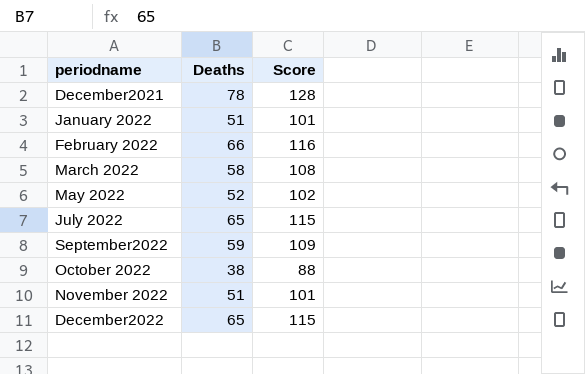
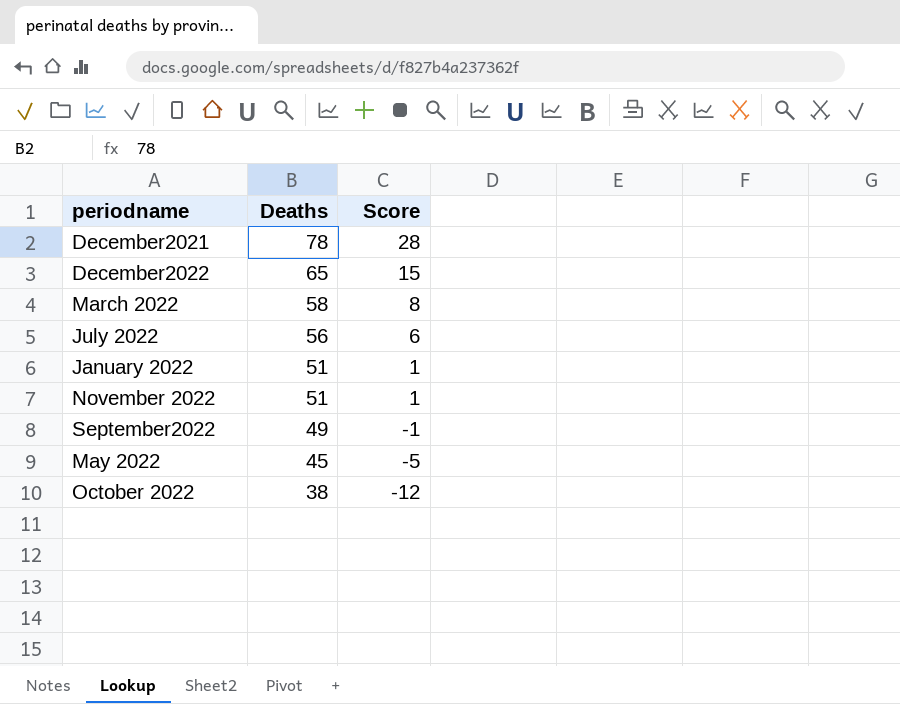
row order: periodname ascending -> Deaths descending
column Score | formula: [Deaths] + 50 -> [Deaths] - 50
row February 2022: 66 | 116 -> none
July 2022 | Deaths: 65 -> 56
September2022 | Deaths: 59 -> 49
May 2022 | Deaths: 52 -> 45

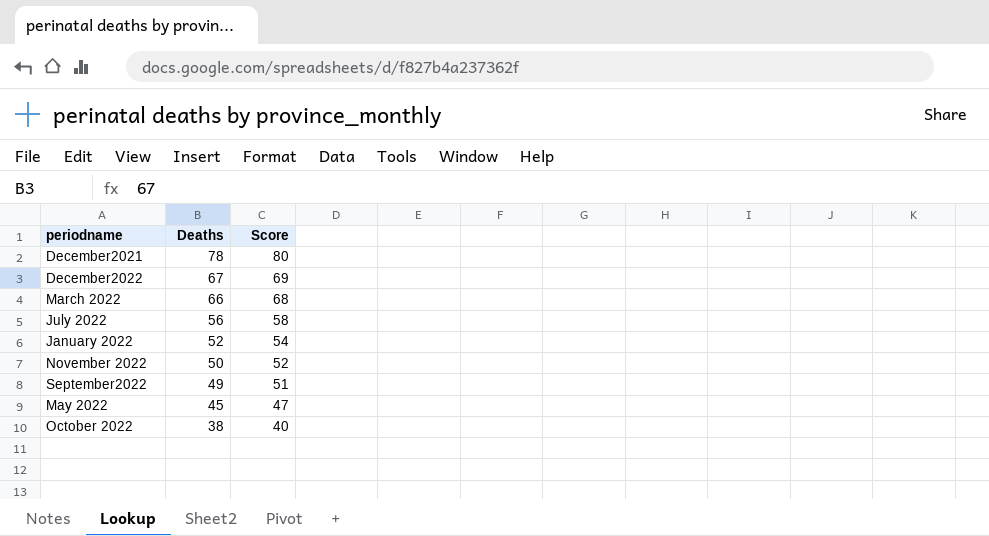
column Score | formula: [Deaths] - 50 -> [Deaths] + 2
December2022 | Deaths: 65 -> 67
March 2022 | Deaths: 58 -> 66
January 2022 | Deaths: 51 -> 52
November 2022 | Deaths: 51 -> 50

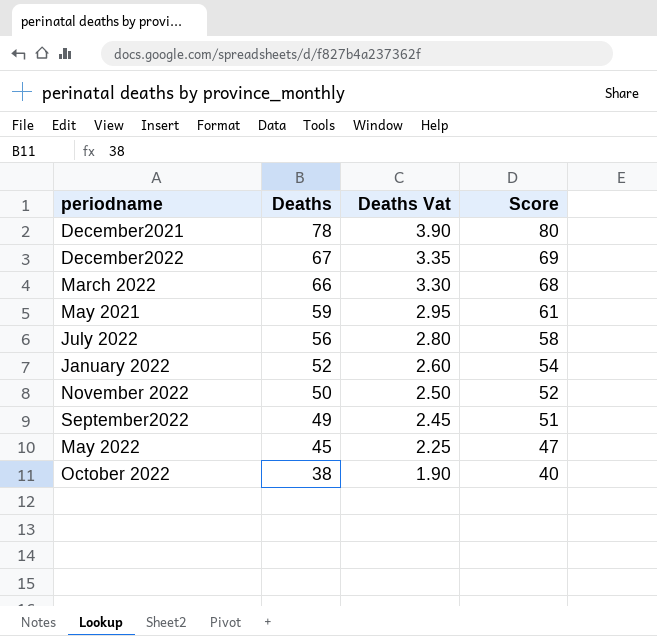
column Deaths Vat | formula: none -> [Deaths] * 0.05
row May 2021: none -> 59 | 2.95 | 61

